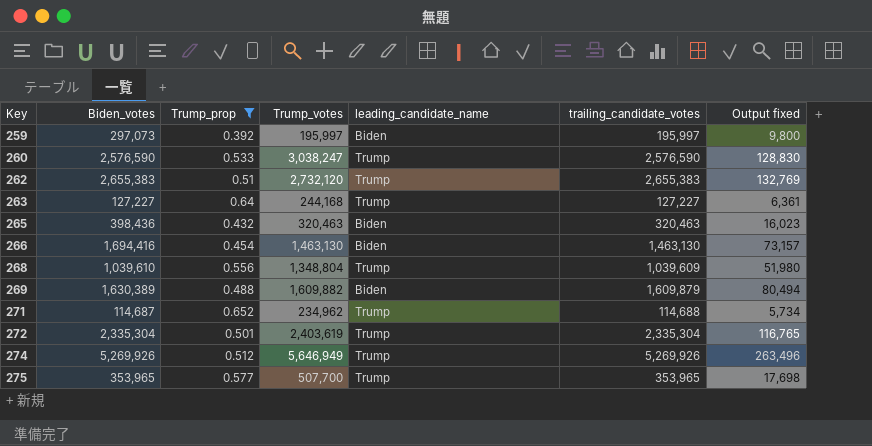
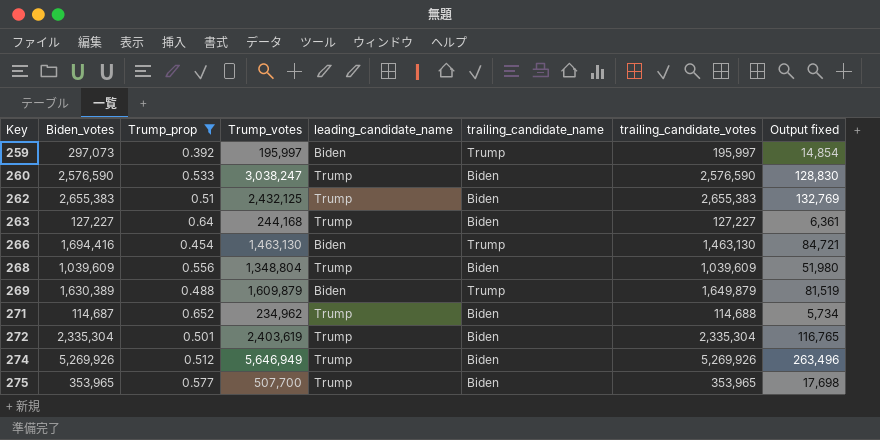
column trailing_candidate_name | position: none -> 6
column Output fixed | formula: [trailing_candidate_votes] * 0.05 -> [Biden_votes] * 0.05
row 265: 398,436 | 0.432 | 320,463 | Biden | 320,463 | 16,023 -> none
262 | Trump_votes: 2,732,120 -> 2,432,125
268 | Biden_votes: 1,039,610 -> 1,039,609
269 | Trump_votes: 1,609,882 -> 1,609,879
269 | trailing_candidate_votes: 1,609,879 -> 1,649,879

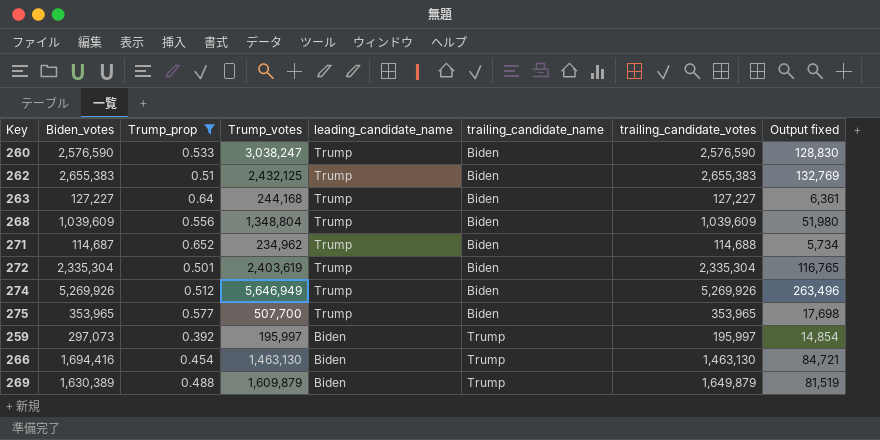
row order: Key ascending -> leading_candidate_name descending

